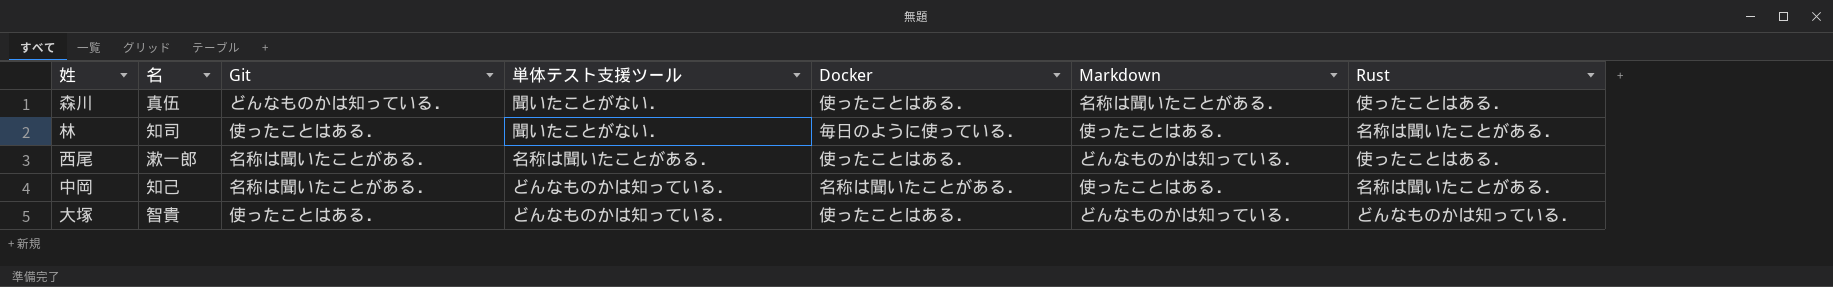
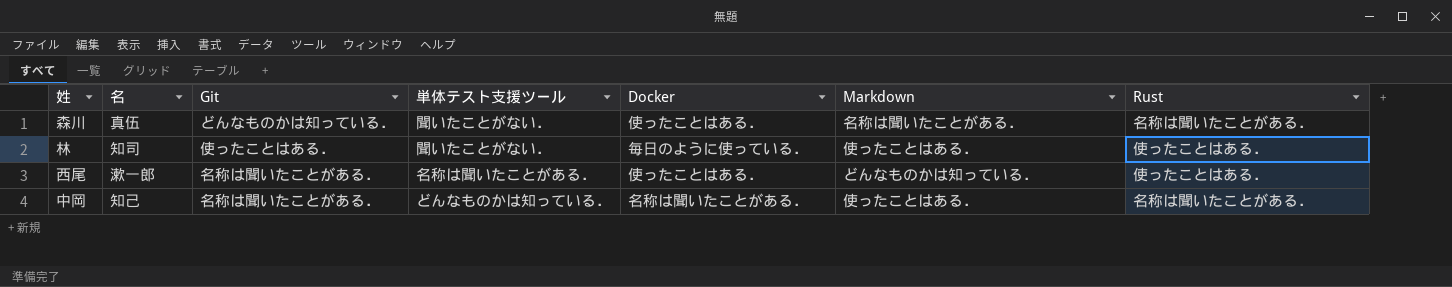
row 大塚: 智貴 | 使ったことはある． | どんなものかは知っている． | 使ったことはある． | どんなものかは知っている． | どんなものかは知っている． -> none
森川 | Rust: 使ったことはある． -> 名称は聞いたことがある．
林 | Rust: 名称は聞いたことがある． -> 使ったことはある．

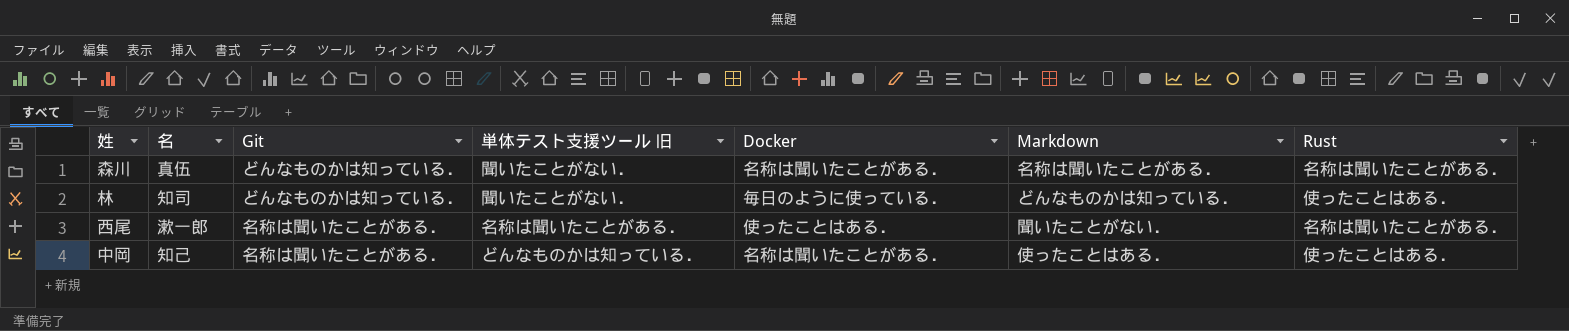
column name: 単体テスト支援ツール -> 単体テスト支援ツール 旧
森川 | Docker: 使ったことはある． -> 名称は聞いたことがある．
林 | Git: 使ったことはある． -> どんなものかは知っている．
林 | Markdown: 使ったことはある． -> どんなものかは知っている．
西尾 | Markdown: どんなものかは知っている． -> 聞いたことがない．
西尾 | Rust: 使ったことはある． -> 名称は聞いたことがある．
中岡 | Rust: 名称は聞いたことがある． -> 使ったことはある．

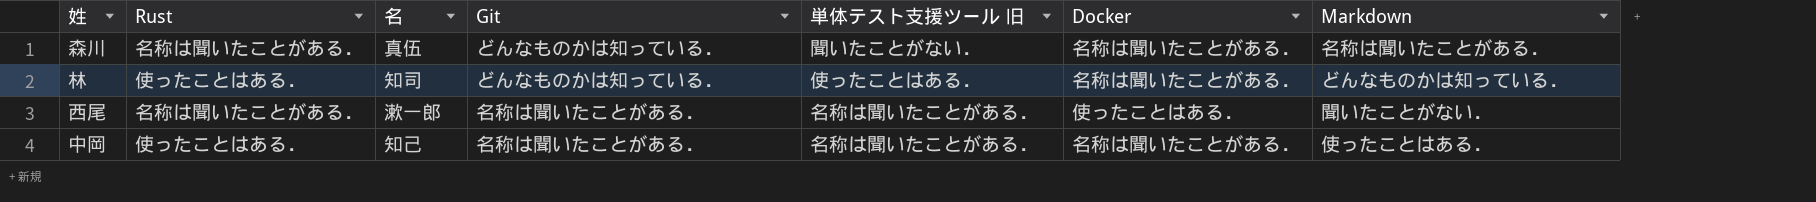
column Rust | position: 7 -> 2
林 | 単体テスト支援ツール 旧: 聞いたことがない． -> 使ったことはある．
林 | Docker: 毎日のように使っている． -> 名称は聞いたことがある．
中岡 | 単体テスト支援ツール 旧: どんなものかは知っている． -> 名称は聞いたことがある．

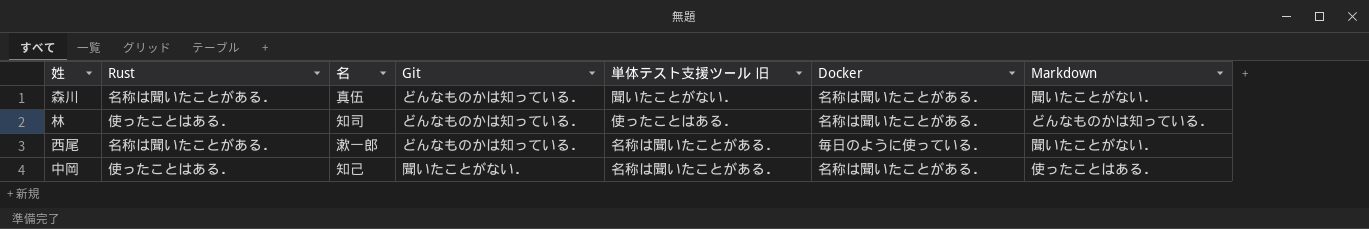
森川 | Markdown: 名称は聞いたことがある． -> 聞いたことがない．
西尾 | Git: 名称は聞いたことがある． -> どんなものかは知っている．
西尾 | Docker: 使ったことはある． -> 毎日のように使っている．
中岡 | Git: 名称は聞いたことがある． -> 聞いたことがない．

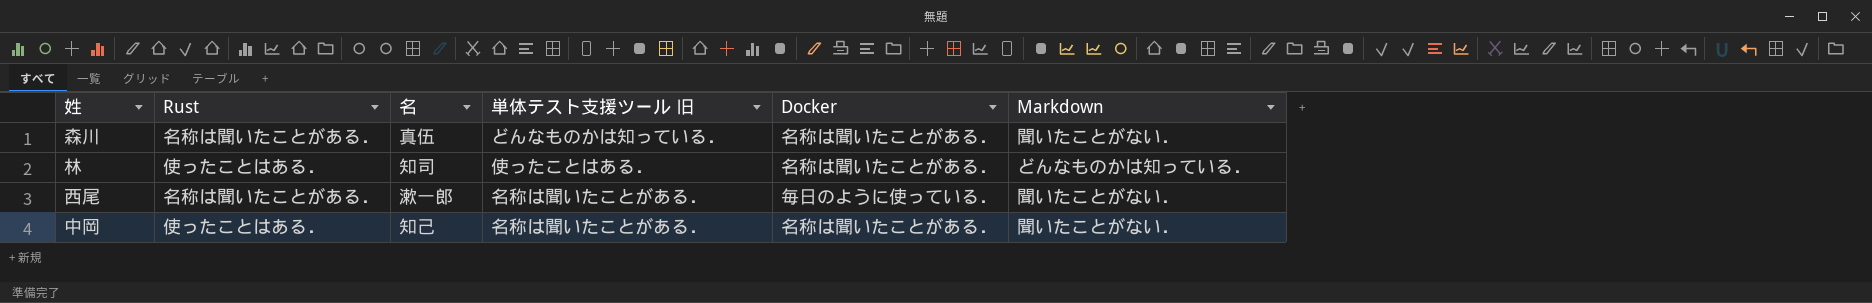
column Git | position: 4 -> none
森川 | 単体テスト支援ツール 旧: 聞いたことがない． -> どんなものかは知っている．
中岡 | Markdown: 使ったことはある． -> 聞いたことがない．

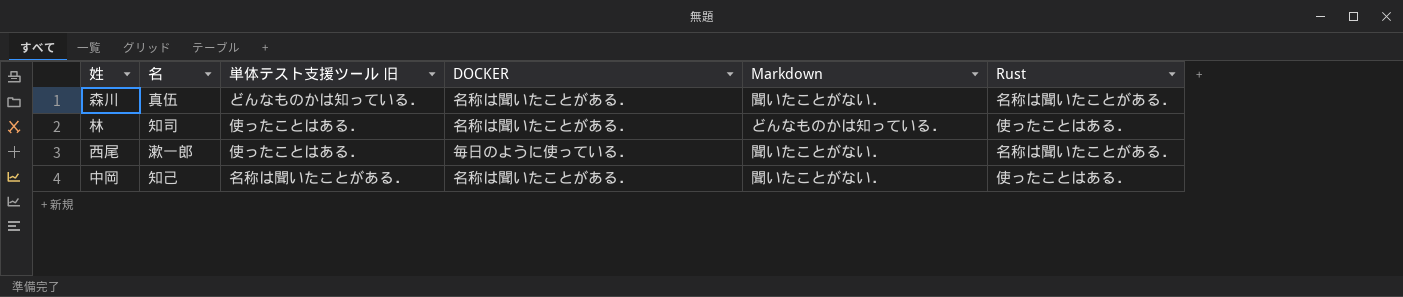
column name: Docker -> DOCKER
column Rust | position: 2 -> 6
西尾 | 単体テスト支援ツール 旧: 名称は聞いたことがある． -> 使ったことはある．

